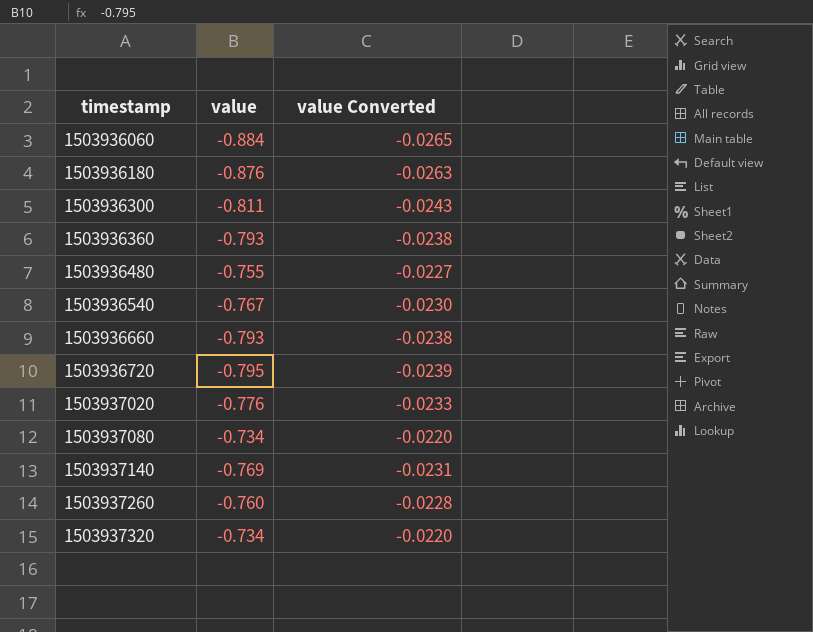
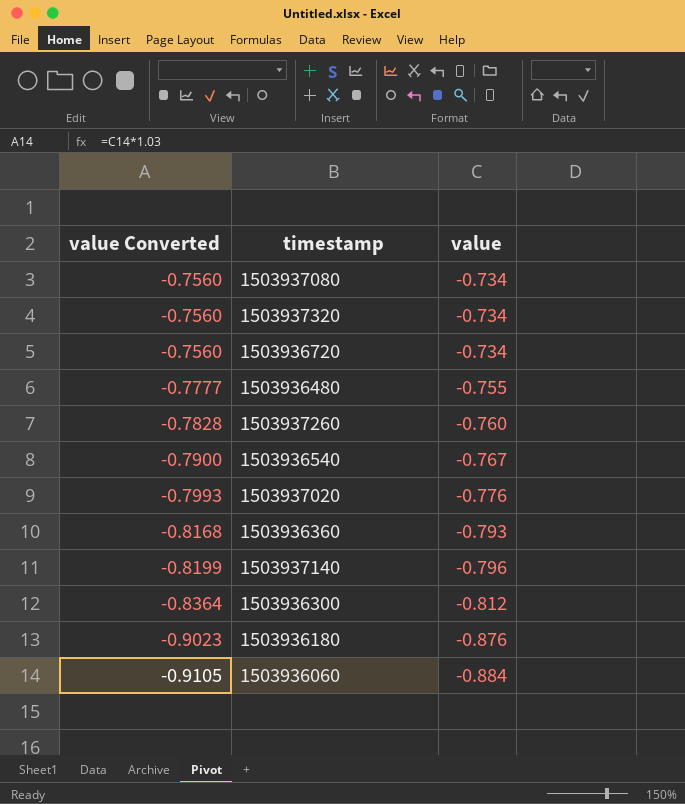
row order: timestamp ascending -> value Converted descending
column value Converted | formula: [value] * 0.03 -> [value] * 1.03
column value Converted | position: 3 -> 1
row 1503936660: -0.793 | -0.0238 -> none
1503936720 | value: -0.795 -> -0.734
1503937140 | value: -0.769 -> -0.796
1503936300 | value: -0.811 -> -0.812

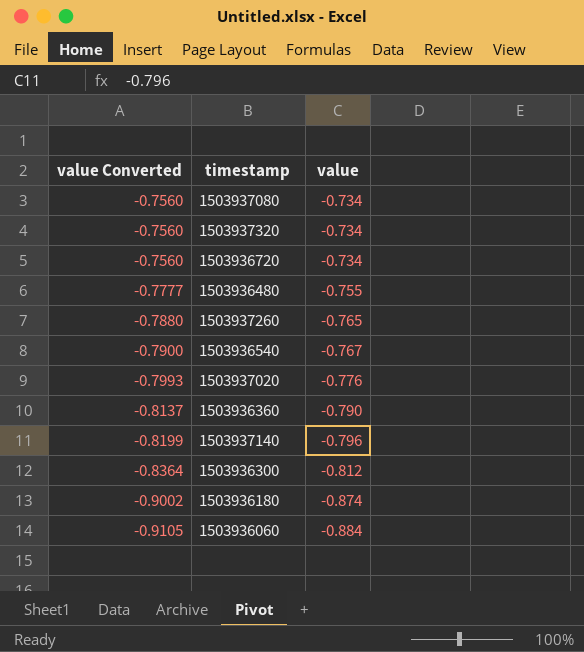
1503937260 | value Converted: -0.7828 -> -0.7880
1503937260 | value: -0.760 -> -0.765
1503936360 | value Converted: -0.8168 -> -0.8137
1503936360 | value: -0.793 -> -0.790
1503936180 | value Converted: -0.9023 -> -0.9002
1503936180 | value: -0.876 -> -0.874

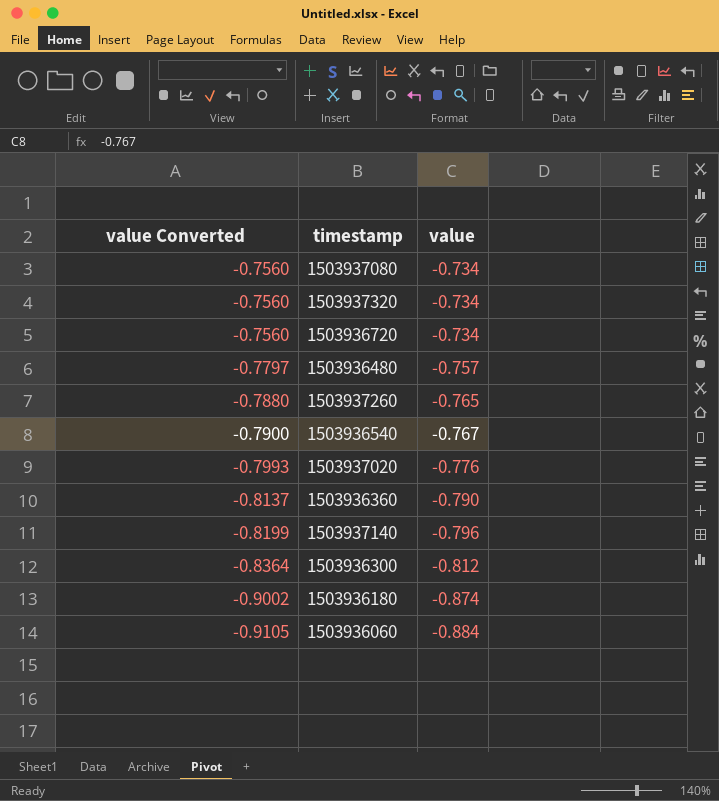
1503936480 | value Converted: -0.7777 -> -0.7797
1503936480 | value: -0.755 -> -0.757

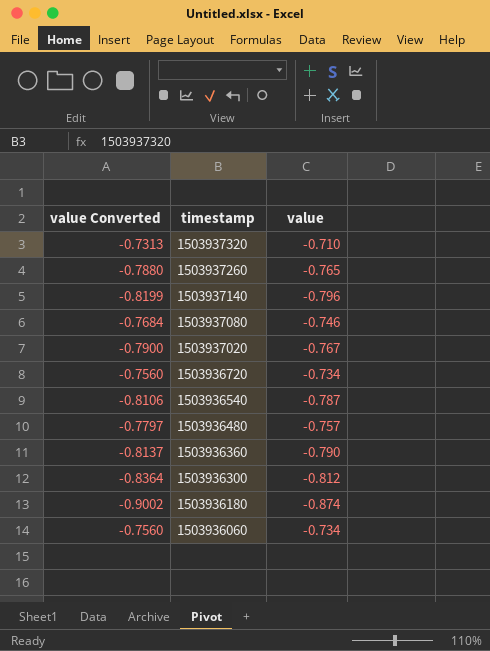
row order: value Converted descending -> timestamp descending
1503937320 | value Converted: -0.7560 -> -0.7313
1503937320 | value: -0.734 -> -0.710
1503937080 | value Converted: -0.7560 -> -0.7684
1503937080 | value: -0.734 -> -0.746
1503937020 | value Converted: -0.7993 -> -0.7900
1503937020 | value: -0.776 -> -0.767
1503936540 | value Converted: -0.7900 -> -0.8106
1503936540 | value: -0.767 -> -0.787
1503936060 | value Converted: -0.9105 -> -0.7560
1503936060 | value: -0.884 -> -0.734

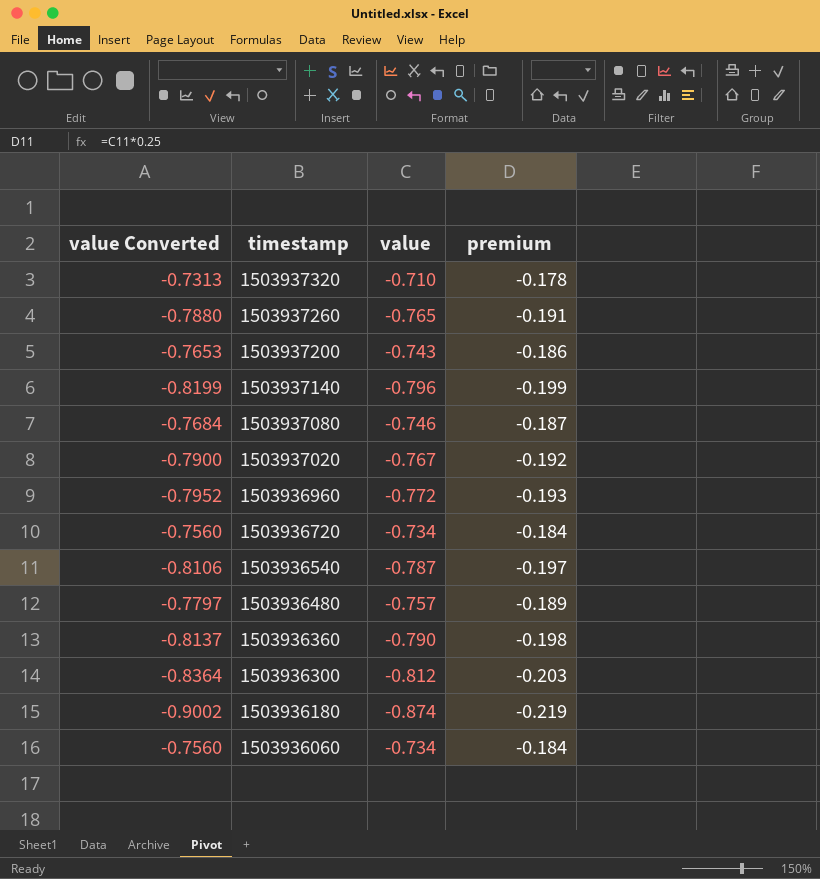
column premium | formula: none -> [value] * 0.25
row 1503937200: none -> -0.7653 | -0.743 | -0.186
row 1503936960: none -> -0.7952 | -0.772 | -0.193

